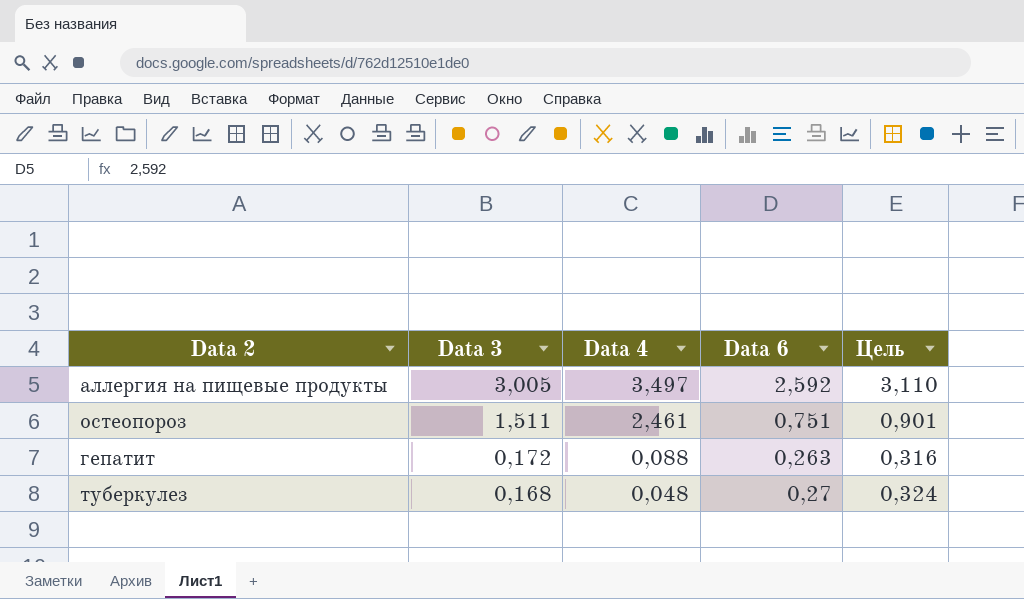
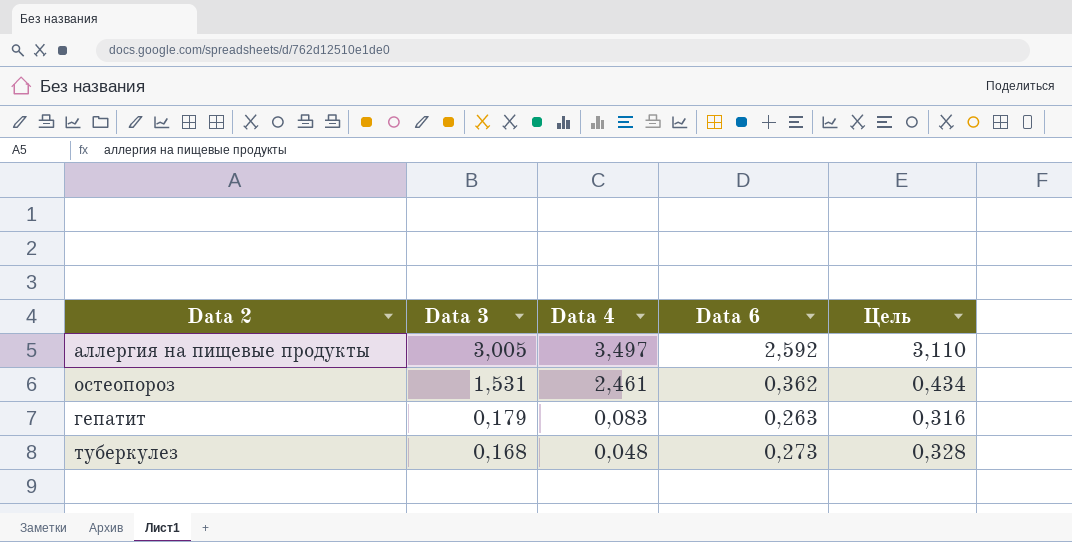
остеопороз | Data 3: 1,511 -> 1,531
остеопороз | Data 6: 0,751 -> 0,362
остеопороз | Цель: 0,901 -> 0,434
гепатит | Data 3: 0,172 -> 0,179
гепатит | Data 4: 0,088 -> 0,083
туберкулез | Data 6: 0,27 -> 0,273
туберкулез | Цель: 0,324 -> 0,328

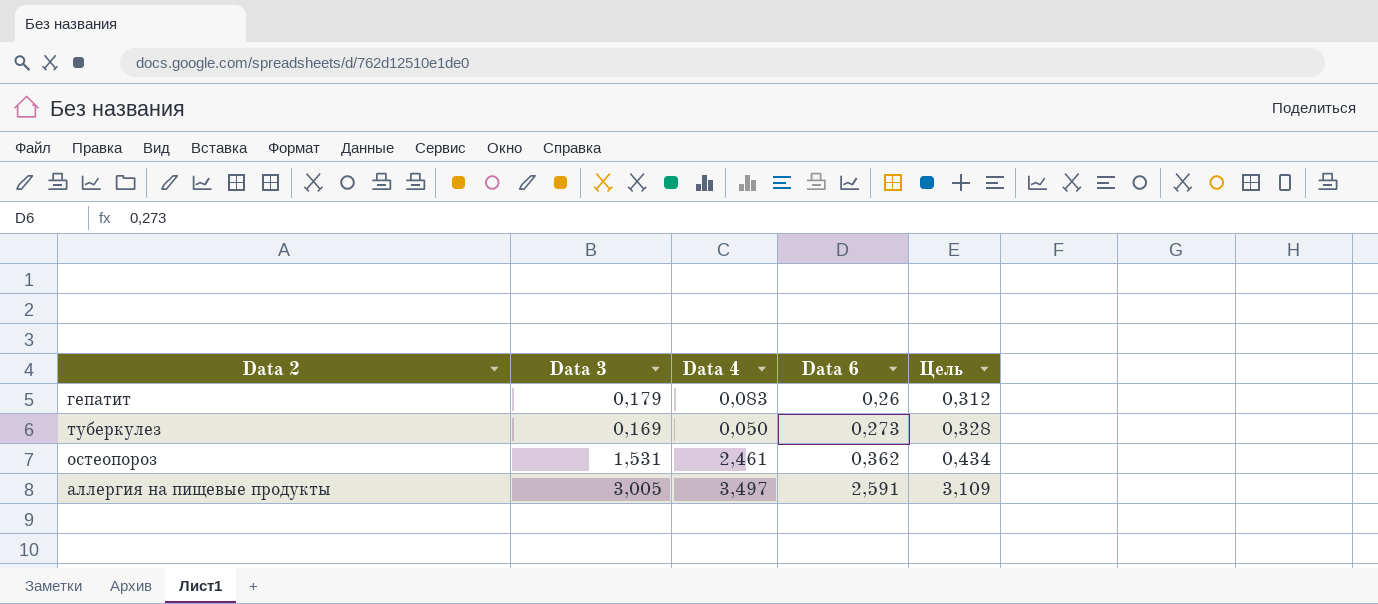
row order: Data 3 descending -> Data 6 ascending
гепатит | Data 6: 0,263 -> 0,26
гепатит | Цель: 0,316 -> 0,312
туберкулез | Data 3: 0,168 -> 0,169
туберкулез | Data 4: 0,048 -> 0,050
аллергия на пищевые продукты | Data 6: 2,592 -> 2,591
аллергия на пищевые продукты | Цель: 3,110 -> 3,109

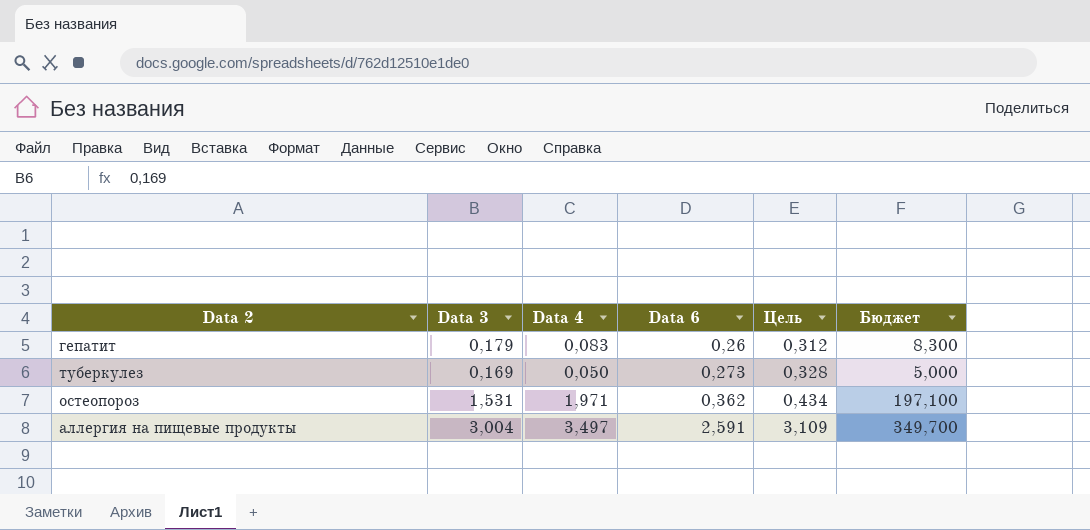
column Бюджет | formula: none -> [Data 4] * 100
остеопороз | Data 4: 2,461 -> 1,971
аллергия на пищевые продукты | Data 3: 3,005 -> 3,004

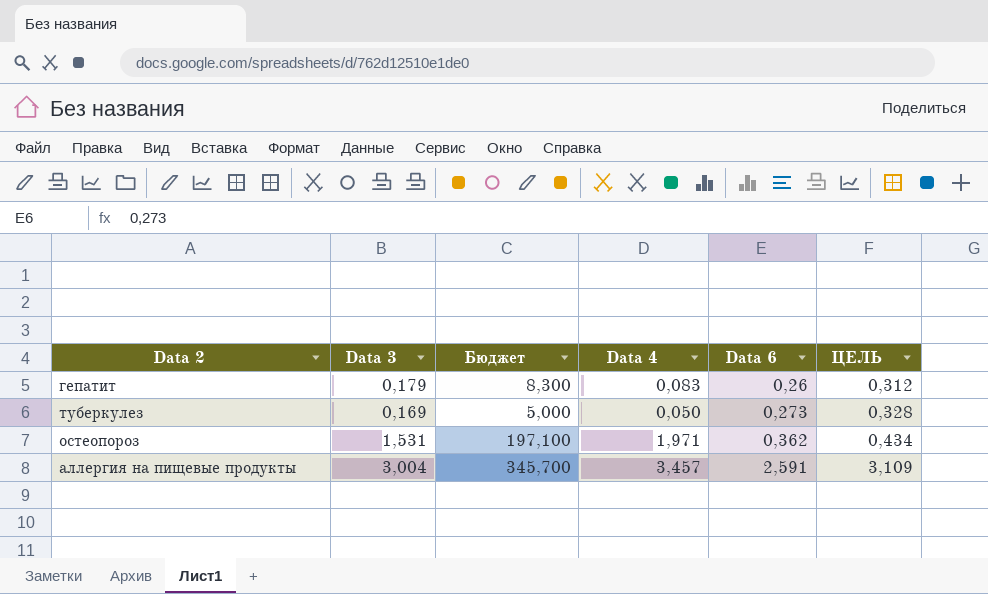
column Бюджет | position: 6 -> 3
column name: Цель -> ЦЕЛЬ
аллергия на пищевые продукты | Бюджет: 349,700 -> 345,700
аллергия на пищевые продукты | Data 4: 3,497 -> 3,457

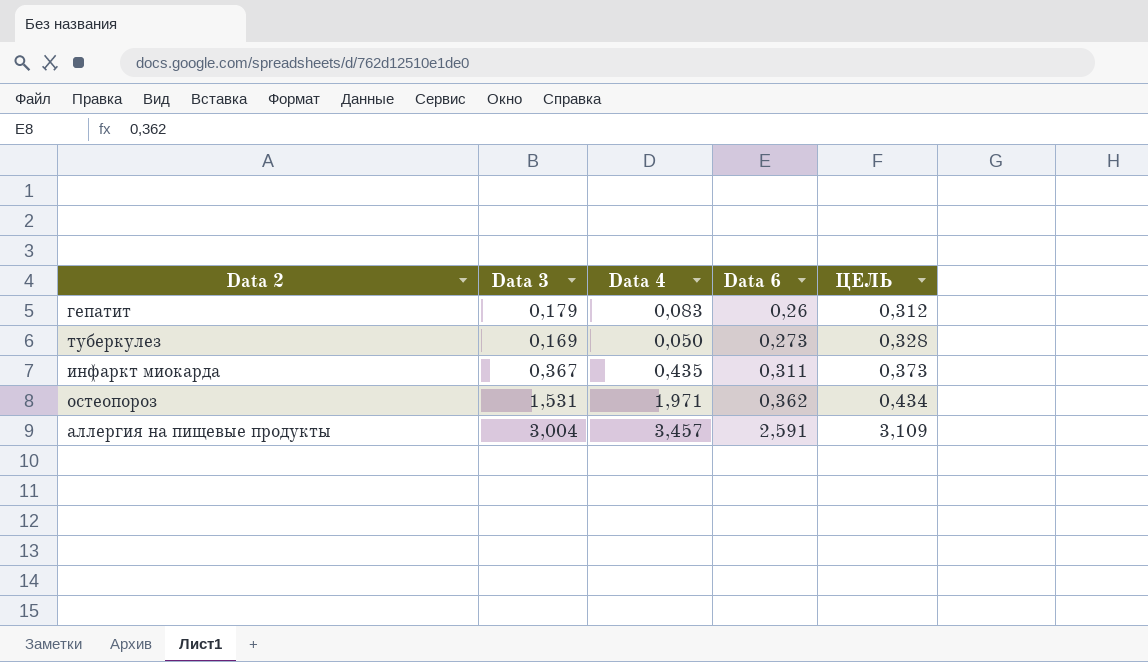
column Бюджет | formula: [Data 4] * 100 -> none
row инфаркт миокарда: none -> 0,367 | 0,435 | 0,311 | 0,373

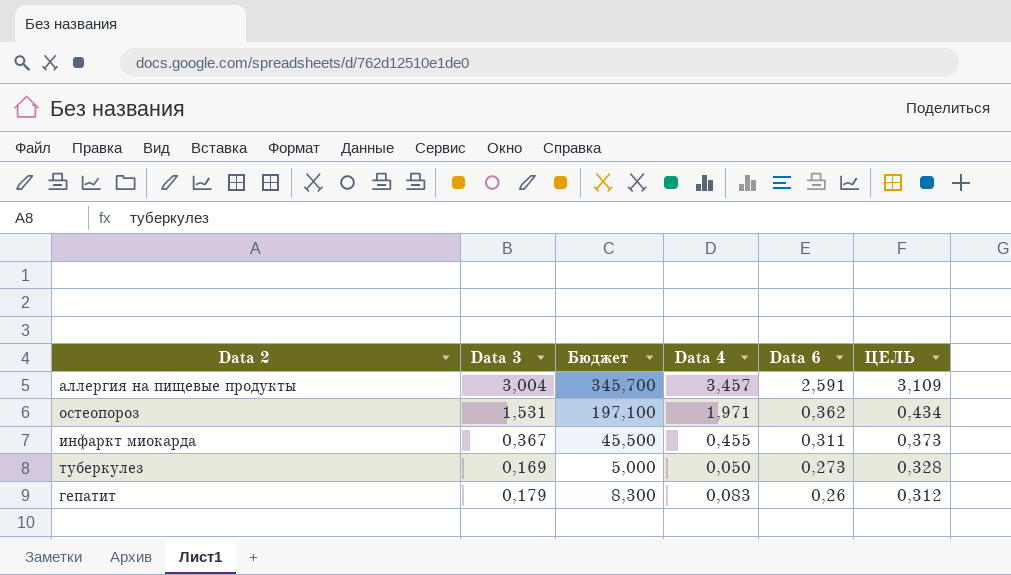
row order: Data 6 ascending -> Data 6 descending
column Бюджет | formula: none -> [Data 4] * 100
инфаркт миокарда | Data 4: 0,435 -> 0,455

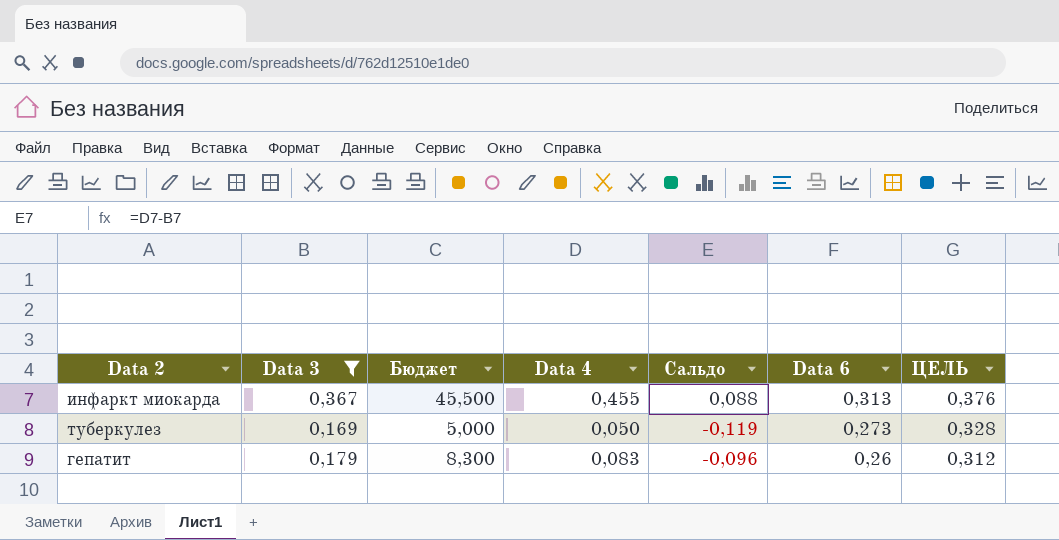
filter: none -> Data 3 <= 0,367
column Сальдо | formula: none -> [Data 4] - [Data 3]
инфаркт миокарда | Data 6: 0,311 -> 0,313
инфаркт миокарда | ЦЕЛЬ: 0,373 -> 0,376

